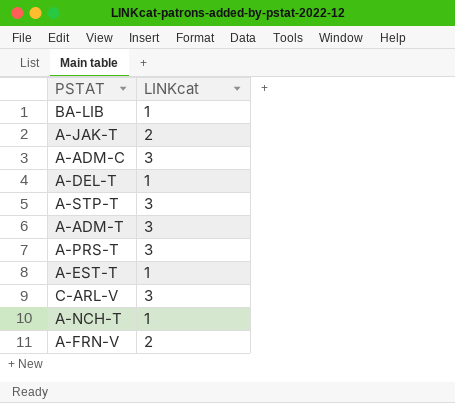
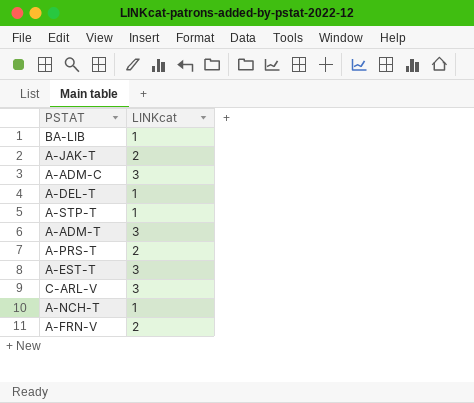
A-STP-T | LINKcat: 3 -> 1
A-PRS-T | LINKcat: 3 -> 2
A-EST-T | LINKcat: 1 -> 3

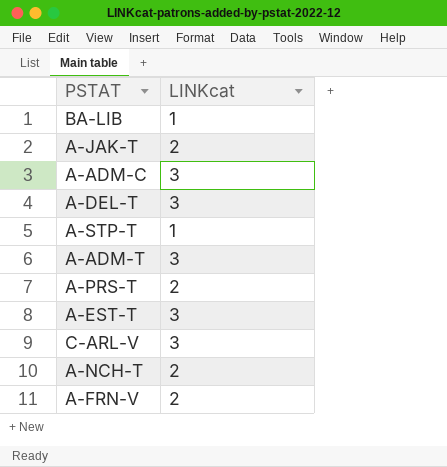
A-DEL-T | LINKcat: 1 -> 3
A-NCH-T | LINKcat: 1 -> 2

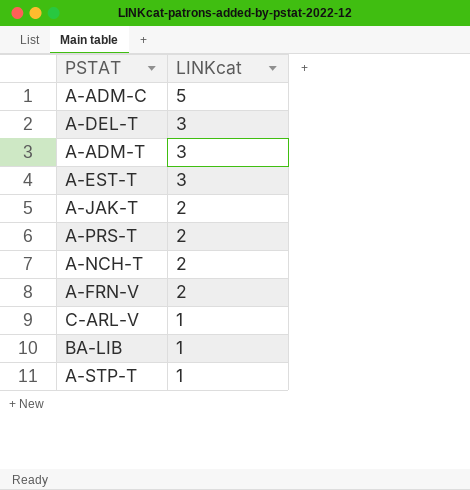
row order: none -> LINKcat descending
A-ADM-C | LINKcat: 3 -> 5
C-ARL-V | LINKcat: 3 -> 1

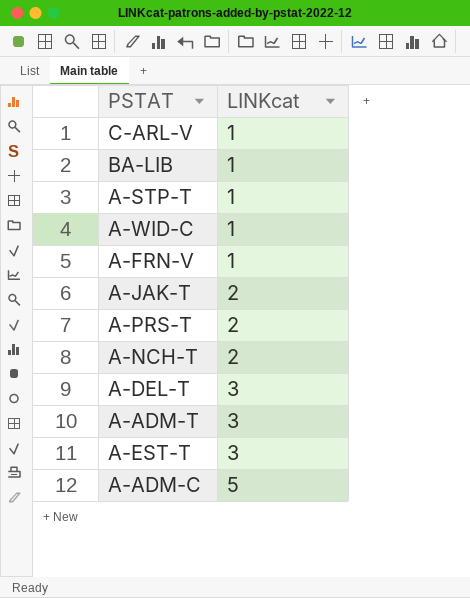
row order: LINKcat descending -> LINKcat ascending
row A-WID-C: none -> 1
A-FRN-V | LINKcat: 2 -> 1

